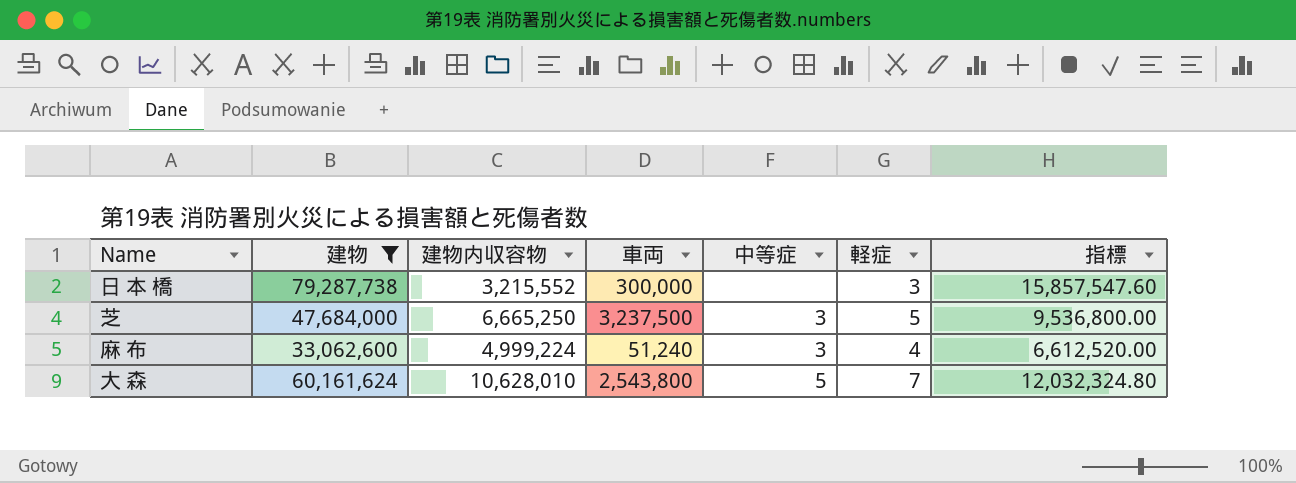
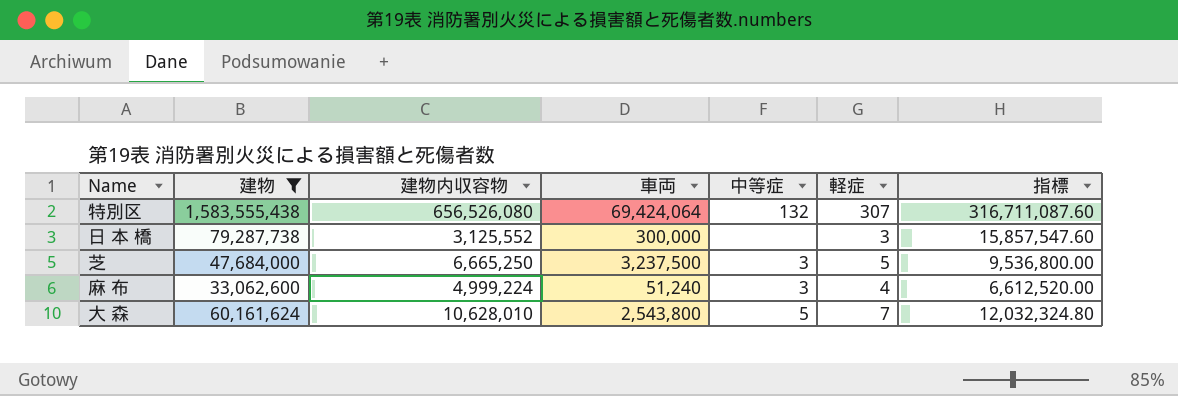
row 特別区: none -> 1,583,555,438 | 656,526,080 | 69,424,064 | 132 | 307 | 316,711,087.60
日 本 橋 | 建物内収容物: 3,215,552 -> 3,125,552

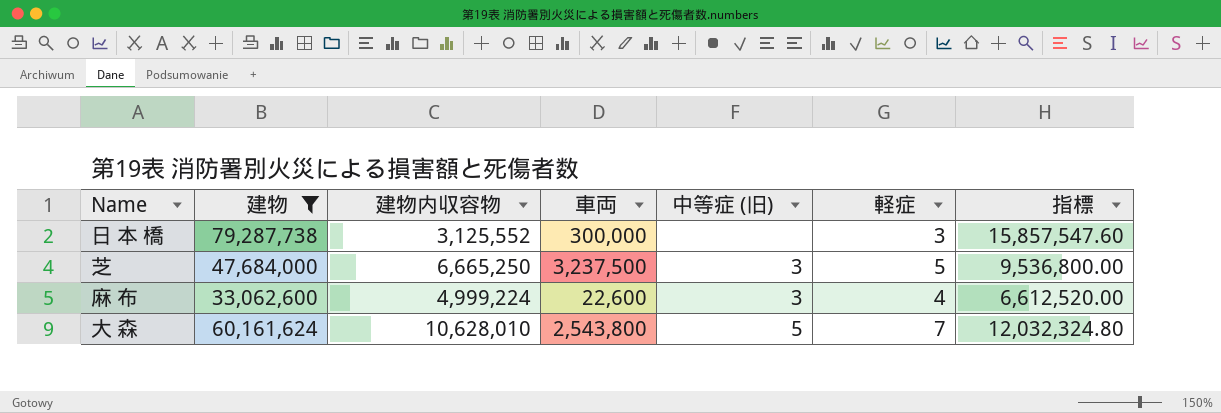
column name: 中等症 -> 中等症 (旧)
row 特別区: 1,583,555,438 | 656,526,080 | 69,424,064 | 132 | 307 | 316,711,087.60 -> none
麻 布 | 車両: 51,240 -> 22,600

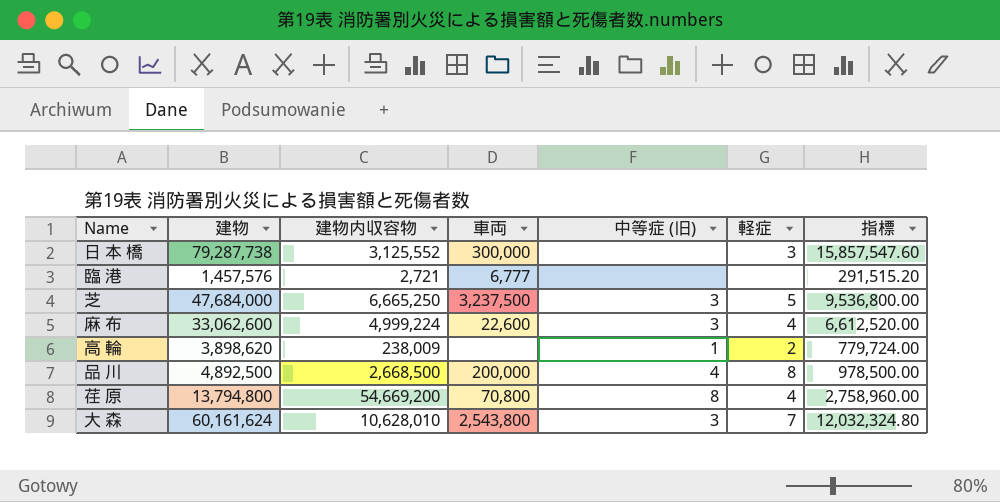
filter: 建物 >= 33,062,600 -> none
大 森 | 中等症 (旧): 5 -> 3

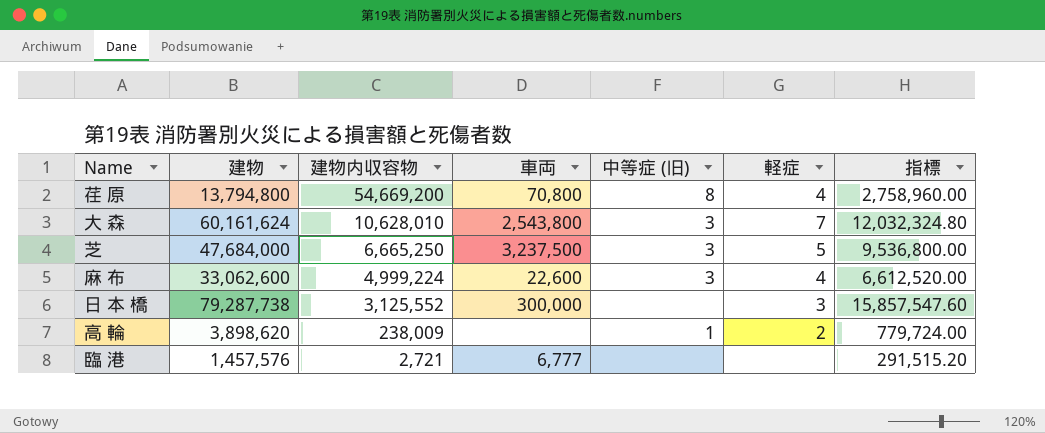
row order: none -> 建物内収容物 descending
row 品 川: 4,892,500 | 2,668,500 | 200,000 | 4 | 8 | 978,500.00 -> none

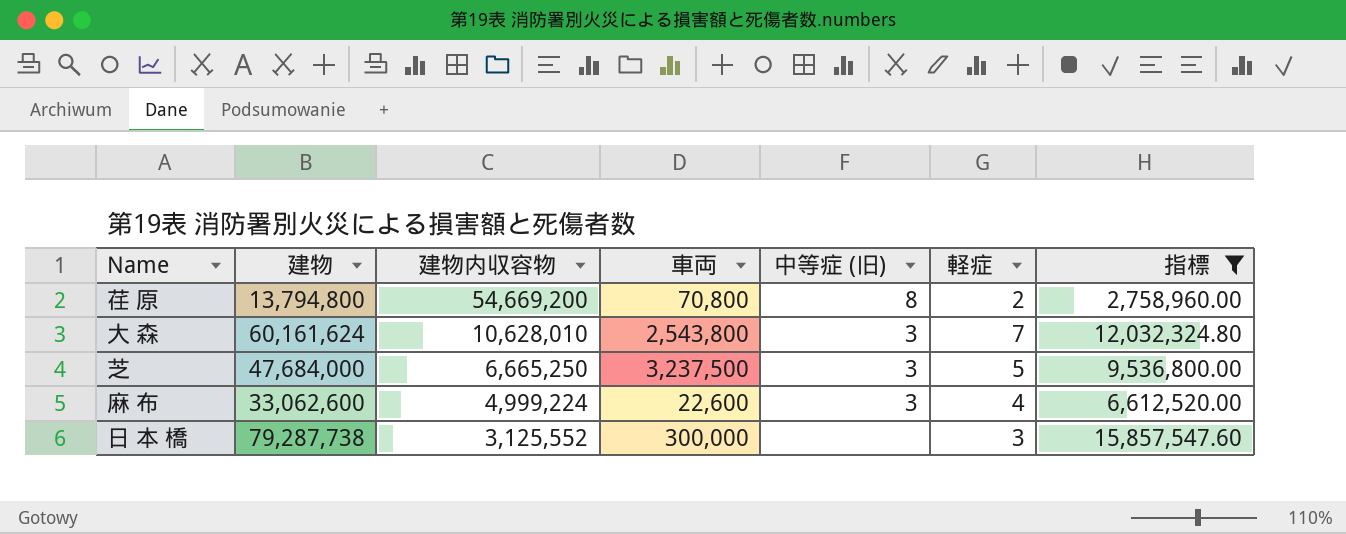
filter: none -> 指標 >= 2,758,960.00
荏 原 | 軽症: 4 -> 2

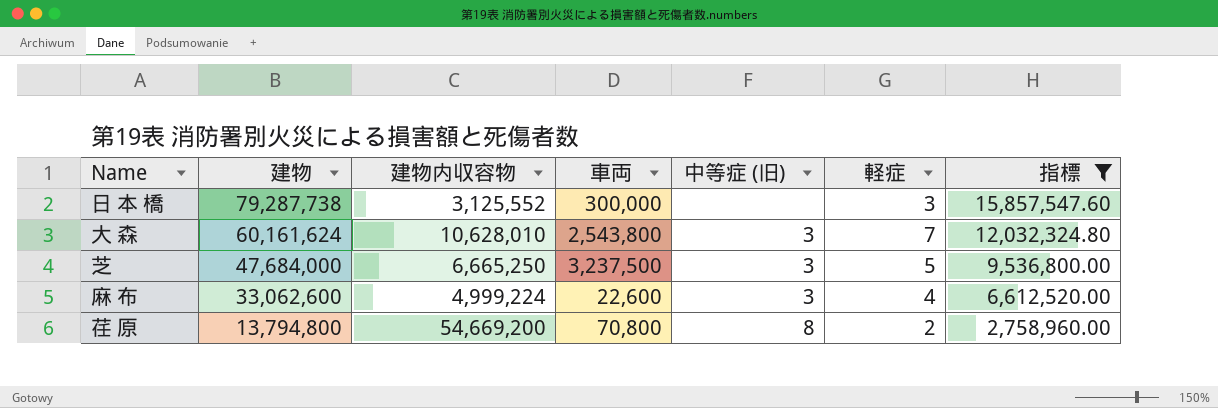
row order: 建物内収容物 descending -> 建物 descending

